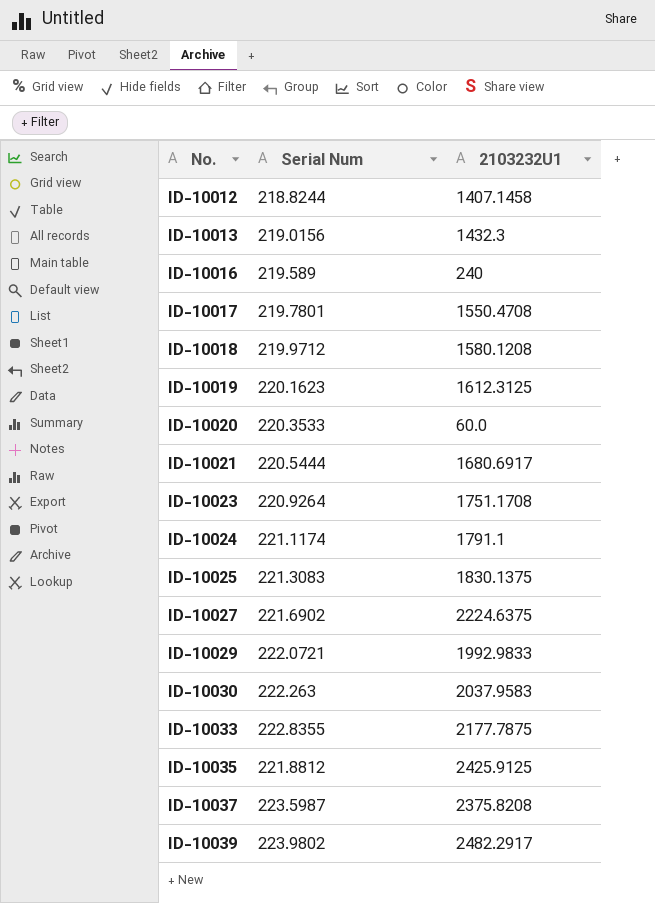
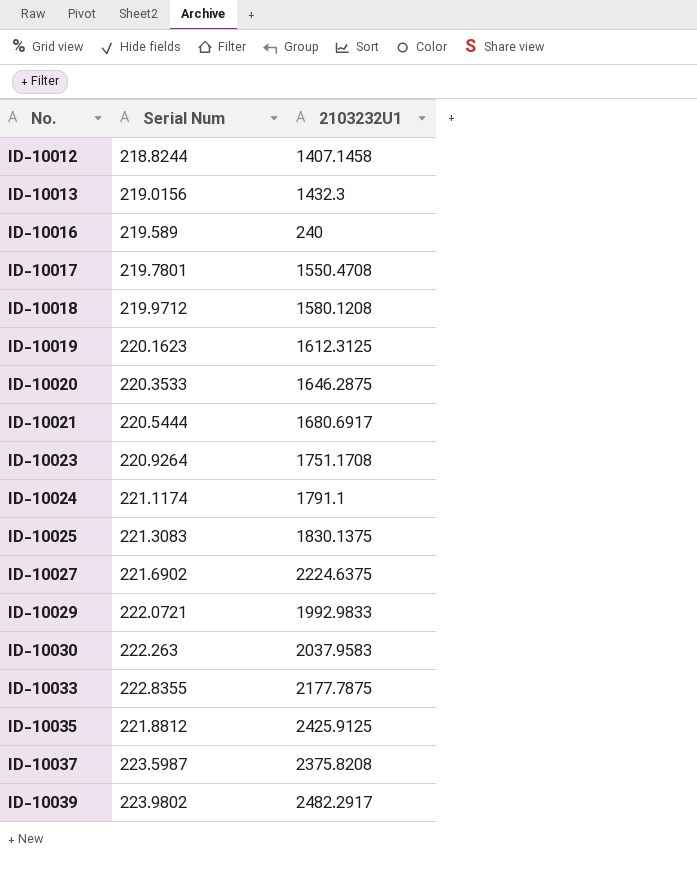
ID-10020 | 2103232U1: 60.0 -> 1646.2875

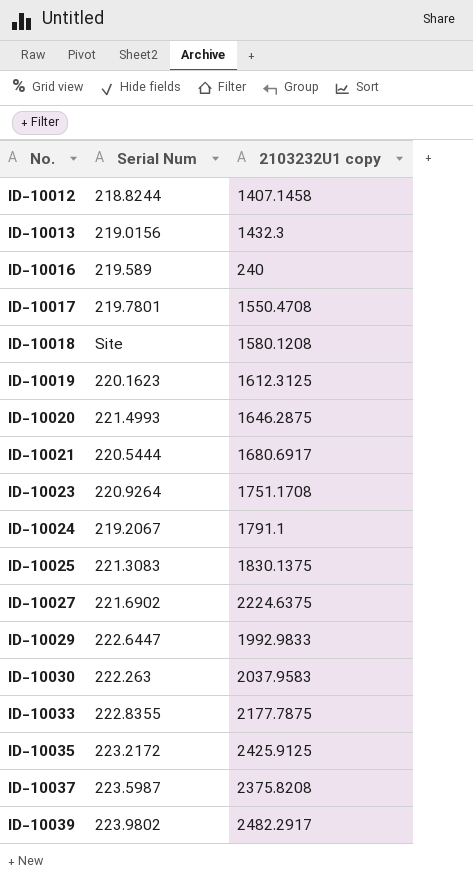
column name: 2103232U1 -> 2103232U1 copy
ID-10018 | Serial Num: 219.9712 -> Site
ID-10020 | Serial Num: 220.3533 -> 221.4993
ID-10024 | Serial Num: 221.1174 -> 219.2067
ID-10029 | Serial Num: 222.0721 -> 222.6447
ID-10035 | Serial Num: 221.8812 -> 223.2172

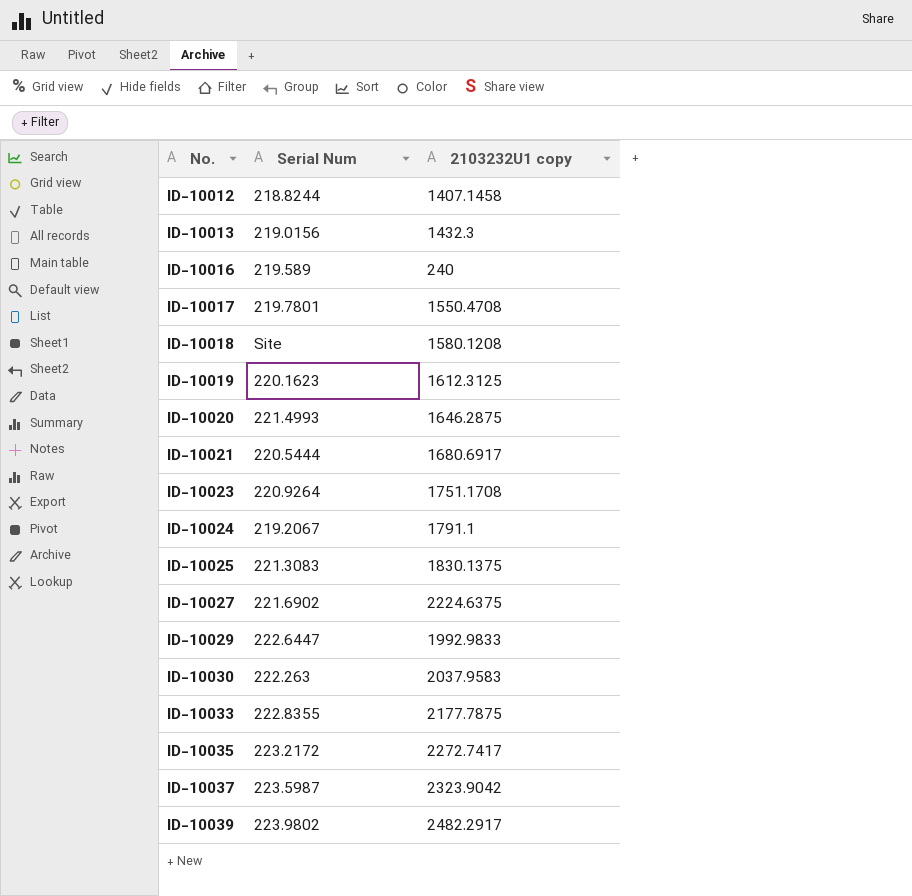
ID-10035 | 2103232U1 copy: 2425.9125 -> 2272.7417
ID-10037 | 2103232U1 copy: 2375.8208 -> 2323.9042

